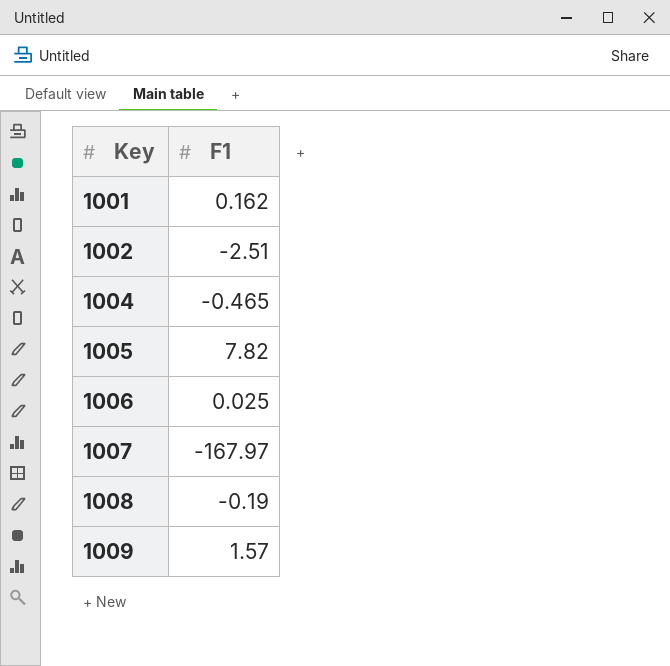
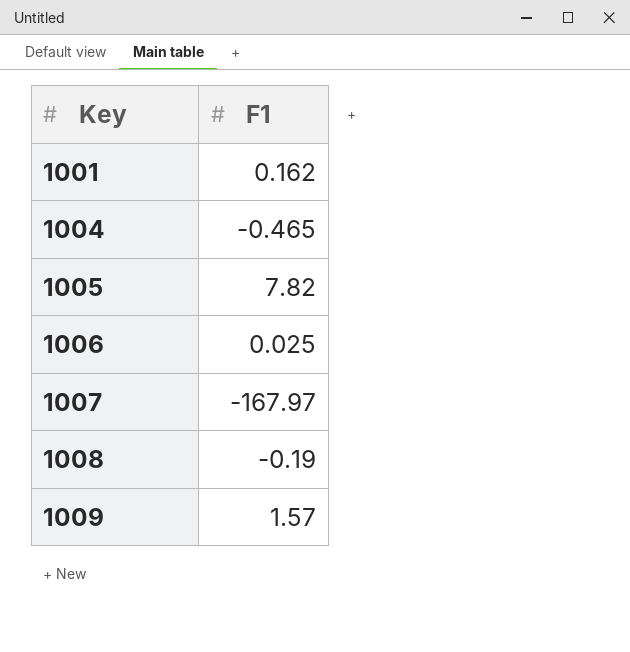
row 1002: -2.51 -> none

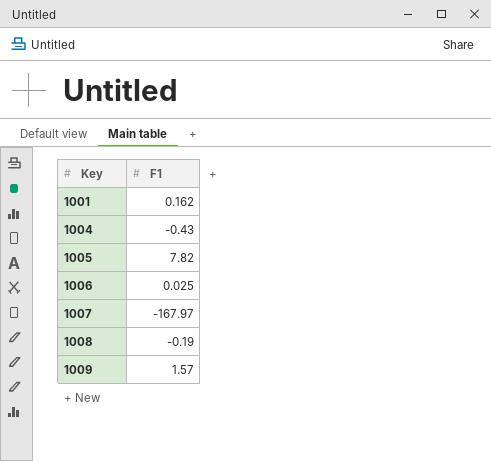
1004 | F1: -0.465 -> -0.43

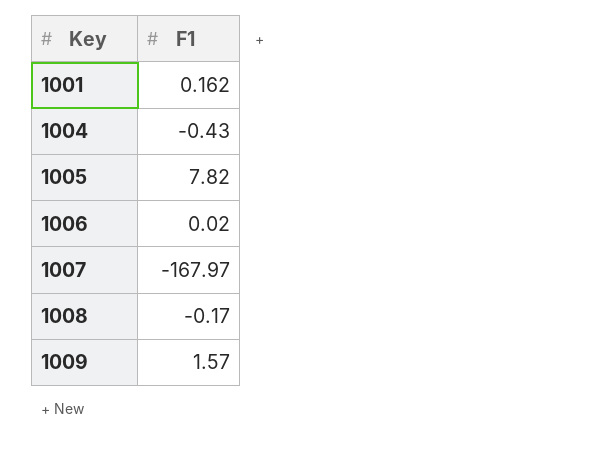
1006 | F1: 0.025 -> 0.02
1008 | F1: -0.19 -> -0.17

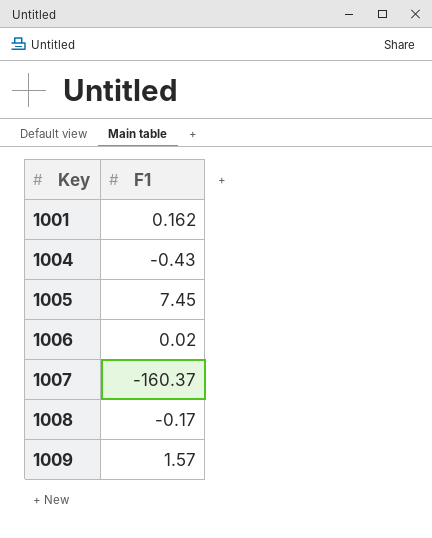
1005 | F1: 7.82 -> 7.45
1007 | F1: -167.97 -> -160.37

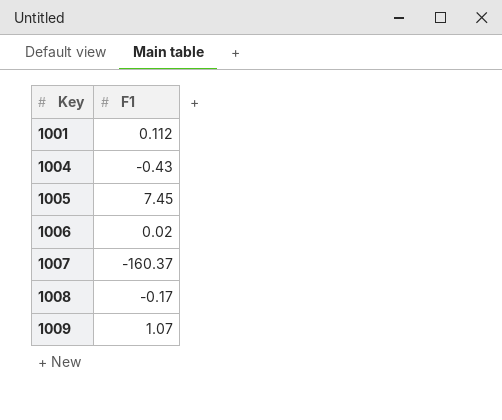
1001 | F1: 0.162 -> 0.112
1009 | F1: 1.57 -> 1.07

